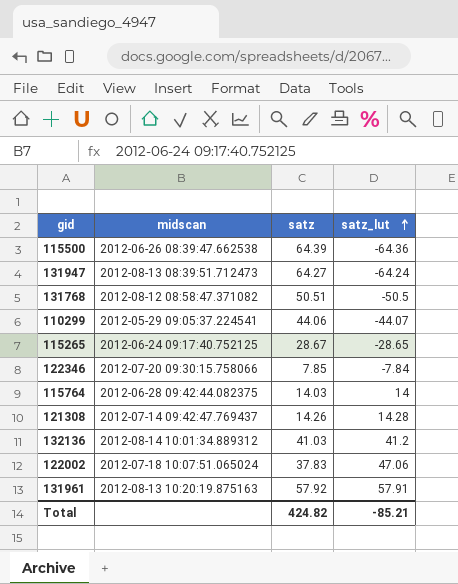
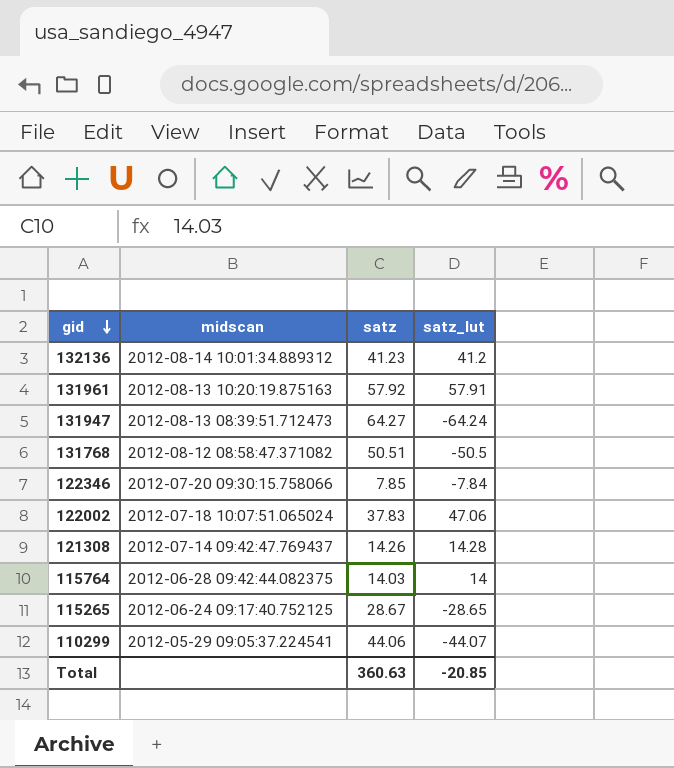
row order: satz_lut ascending -> gid descending
row 115500: 2012-06-26 08:39:47.662538 | 64.39 | -64.36 -> none
132136 | satz: 41.03 -> 41.23
Total | satz: 424.82 -> 360.63
Total | satz_lut: -85.21 -> -20.85

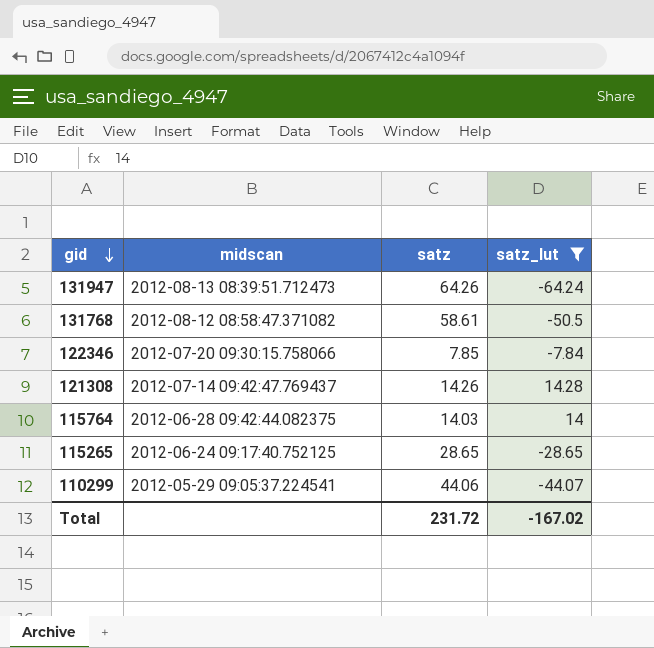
filter: none -> satz_lut <= 14.28
131947 | satz: 64.27 -> 64.26
131768 | satz: 50.51 -> 58.61
115265 | satz: 28.67 -> 28.65
Total | satz: 360.63 -> 231.72
Total | satz_lut: -20.85 -> -167.02

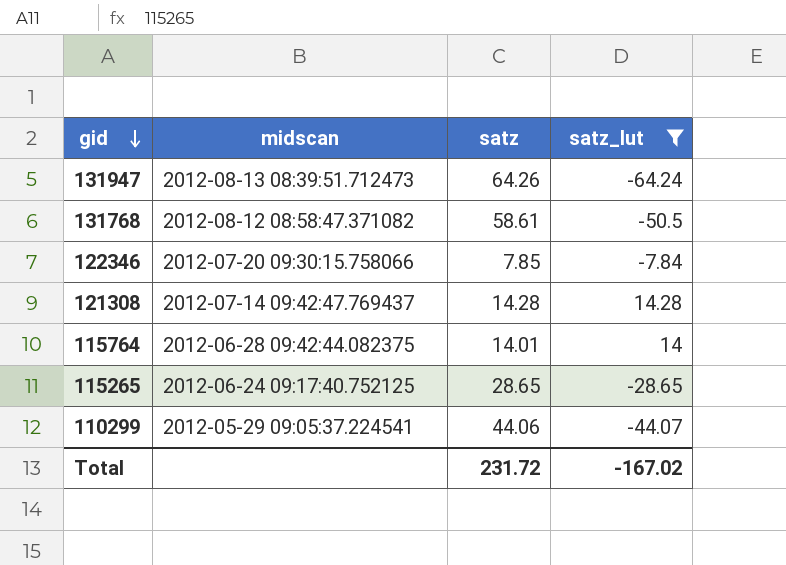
121308 | satz: 14.26 -> 14.28
115764 | satz: 14.03 -> 14.01

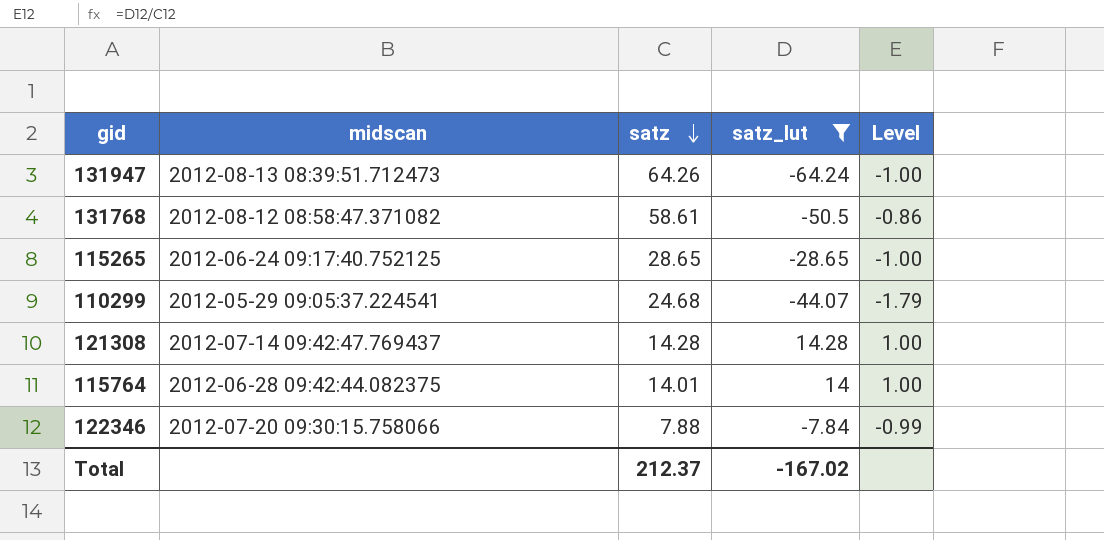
row order: gid descending -> satz descending
column Level | formula: none -> [satz_lut] / [satz]
110299 | satz: 44.06 -> 24.68
122346 | satz: 7.85 -> 7.88
Total | satz: 231.72 -> 212.37

